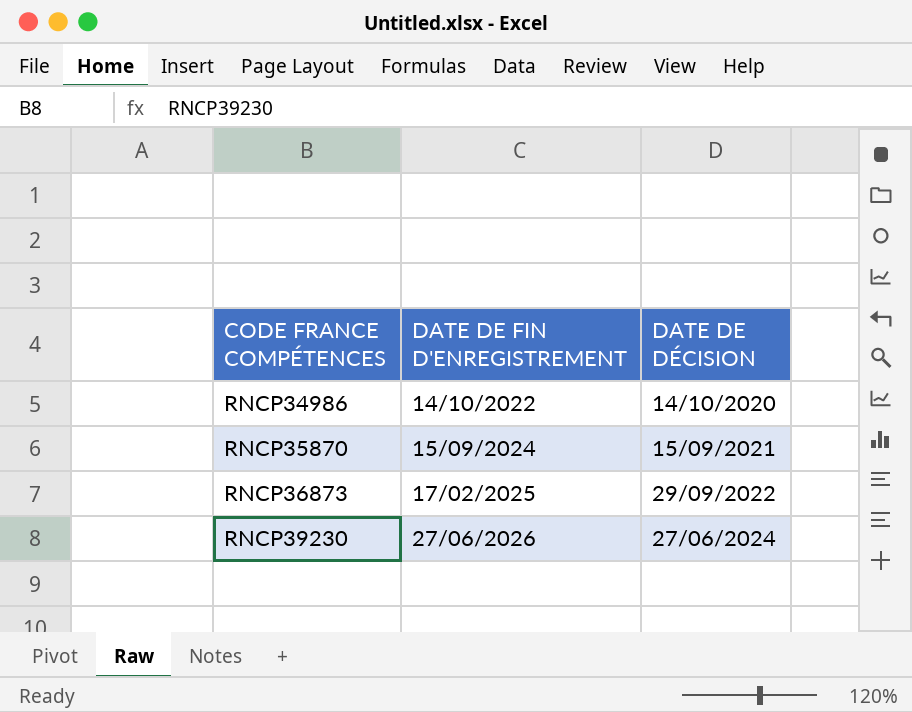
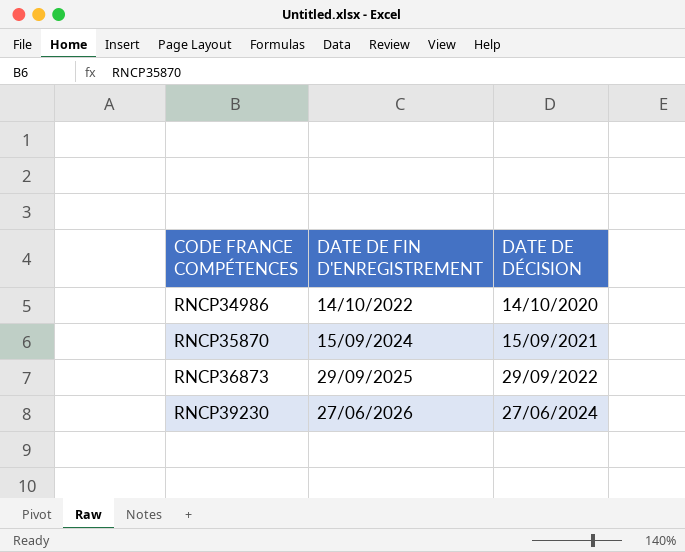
RNCP36873 | DATE DE FIN D'ENREGISTREMENT: 17/02/2025 -> 29/09/2025

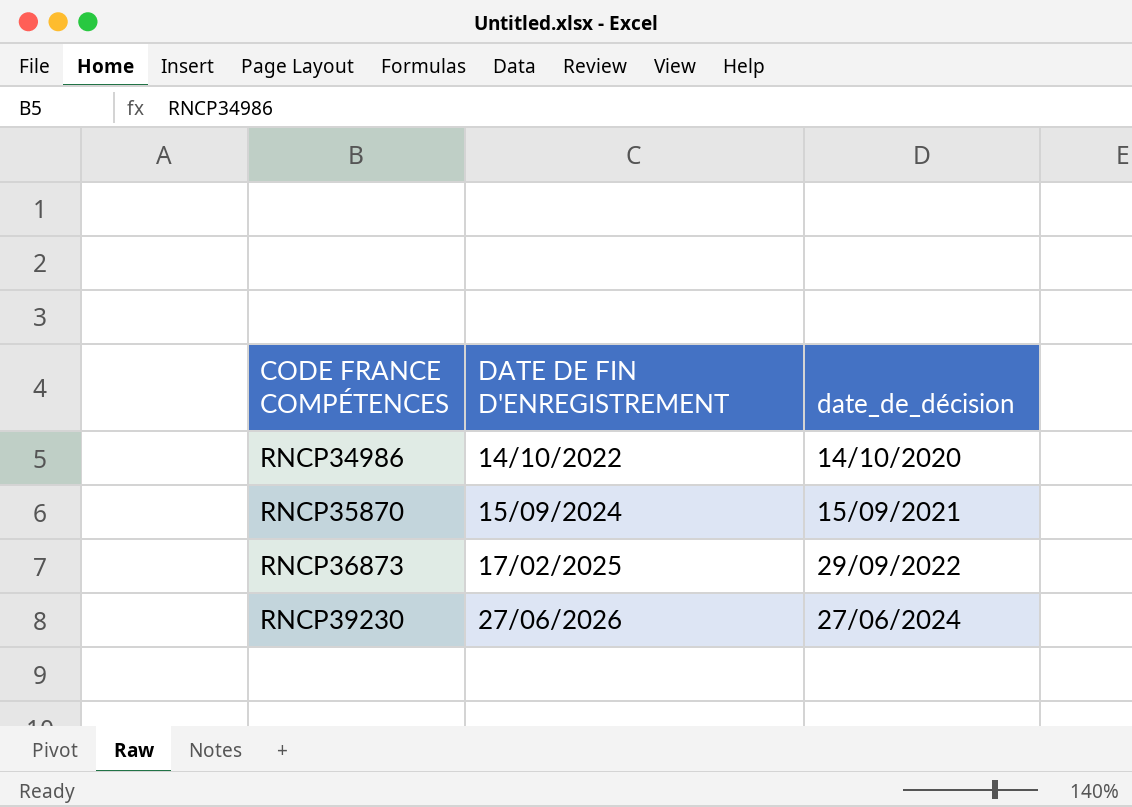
column name: DATE DE DÉCISION -> date_de_décision
RNCP36873 | DATE DE FIN D'ENREGISTREMENT: 29/09/2025 -> 17/02/2025

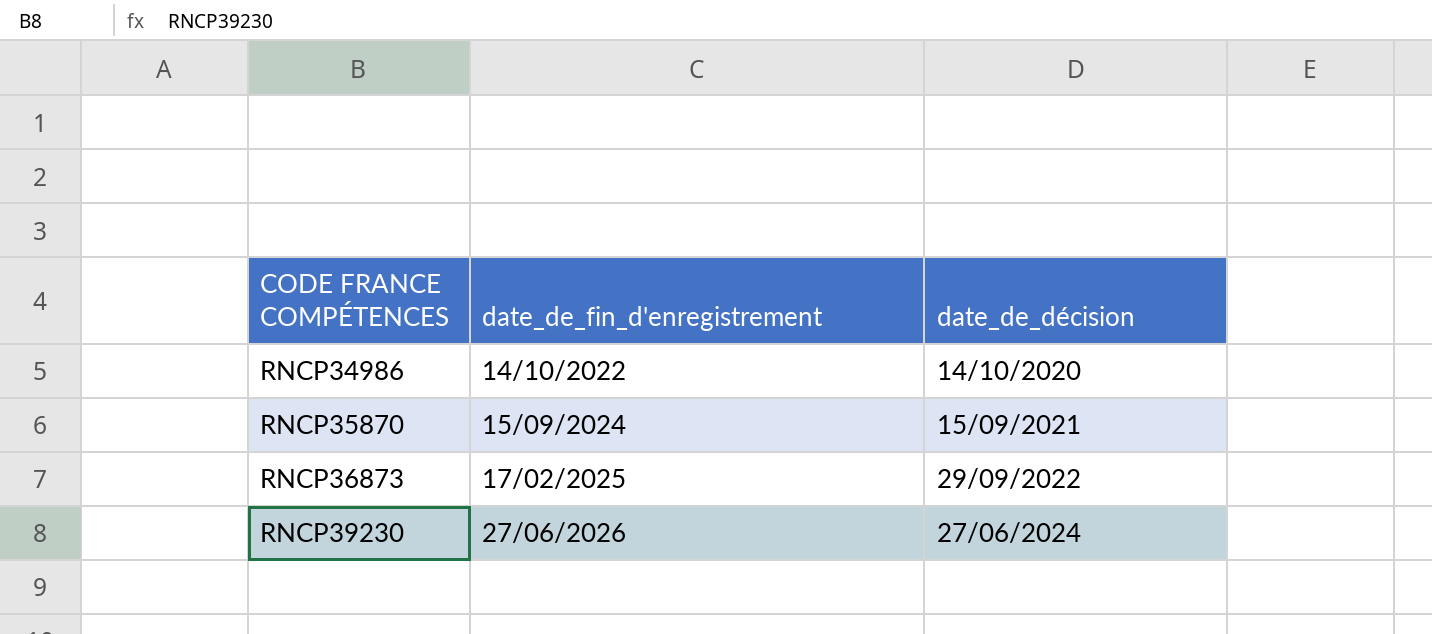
column name: DATE DE FIN D'ENREGISTREMENT -> date_de_fin_d'enregistrement

